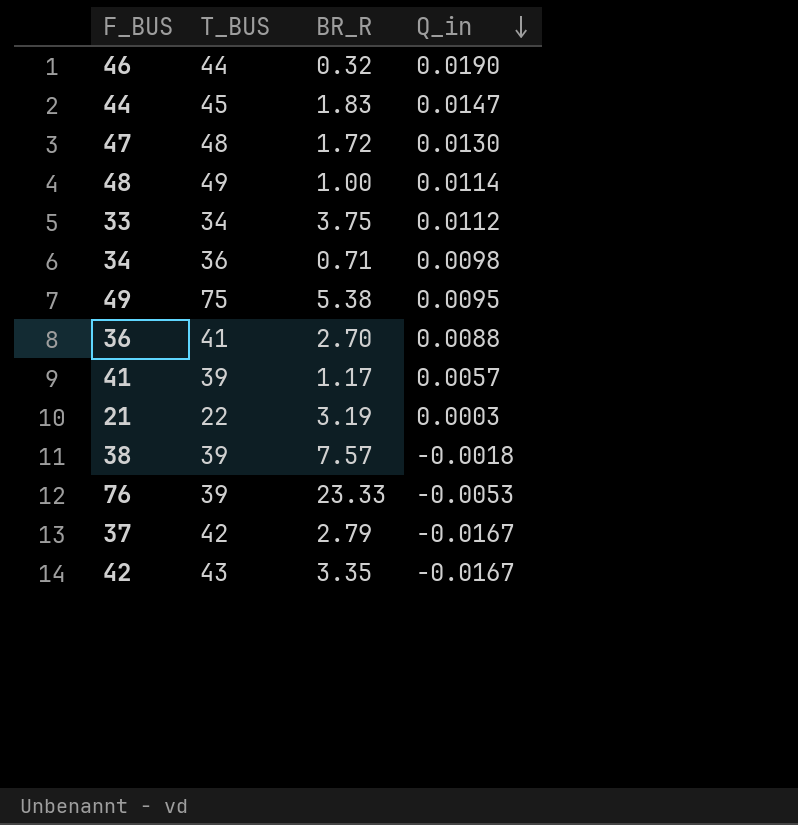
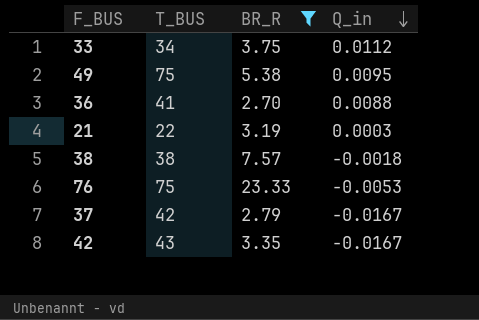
filter: none -> BR_R >= 2.70
38 | T_BUS: 39 -> 38
76 | T_BUS: 39 -> 75

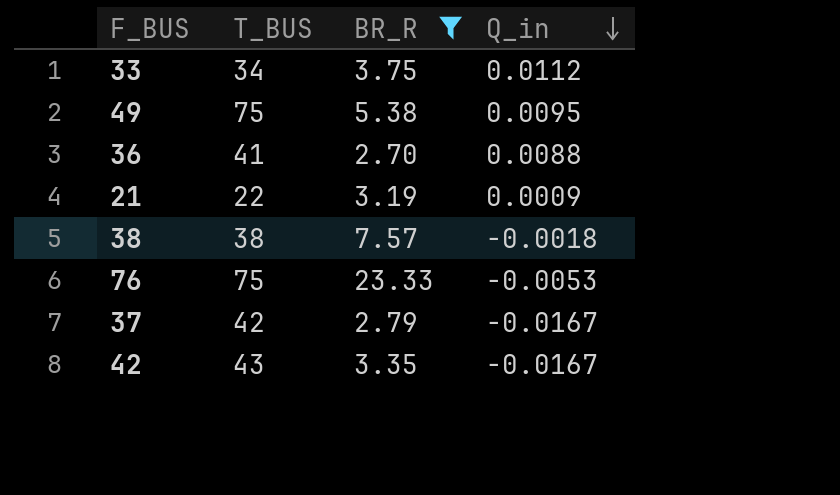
21 | Q_in: 0.0003 -> 0.0009

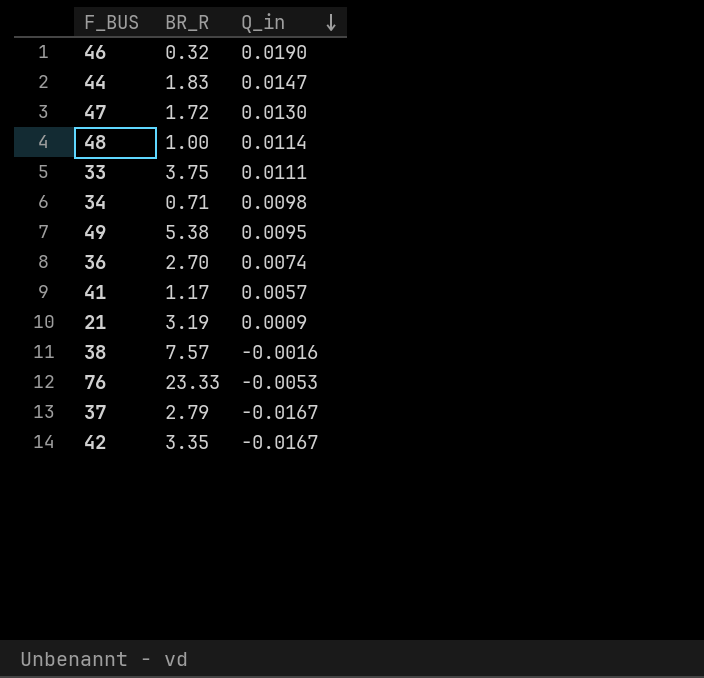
filter: BR_R >= 2.70 -> none
column T_BUS | position: 2 -> none
33 | Q_in: 0.0112 -> 0.0111
36 | Q_in: 0.0088 -> 0.0074
38 | Q_in: -0.0018 -> -0.0016

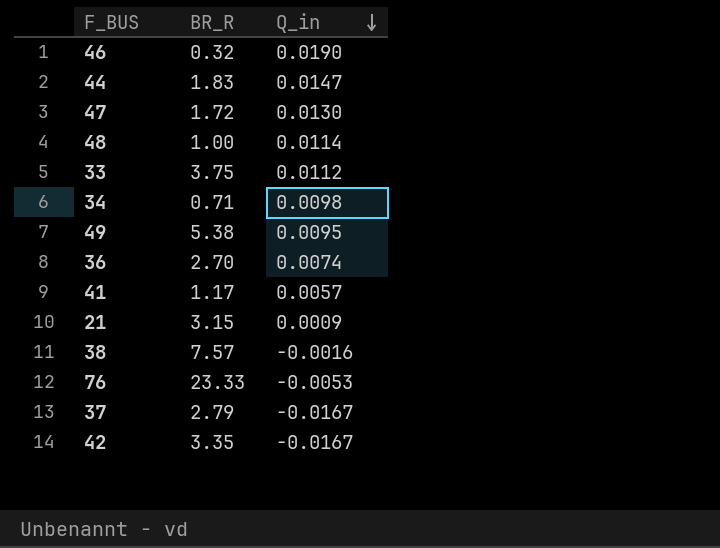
33 | Q_in: 0.0111 -> 0.0112
21 | BR_R: 3.19 -> 3.15

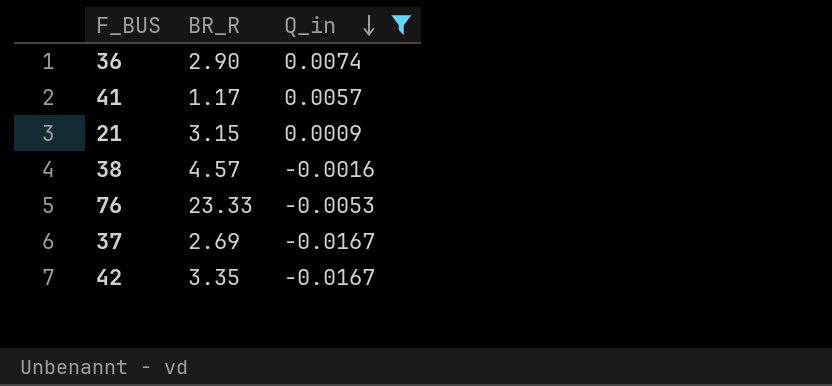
filter: none -> Q_in <= 0.0074
36 | BR_R: 2.70 -> 2.90
38 | BR_R: 7.57 -> 4.57
37 | BR_R: 2.79 -> 2.69

